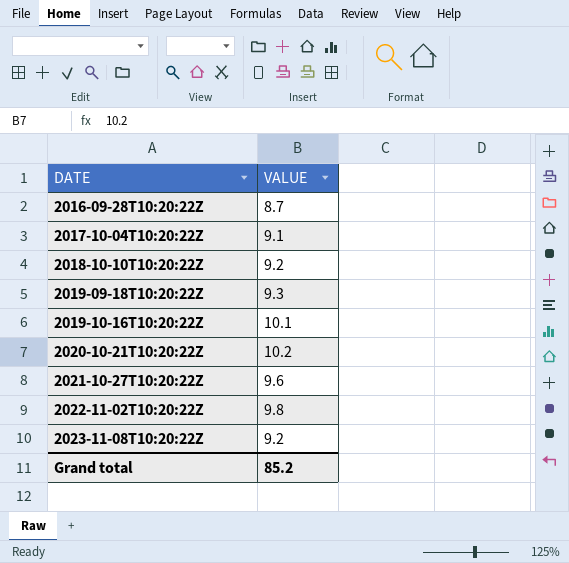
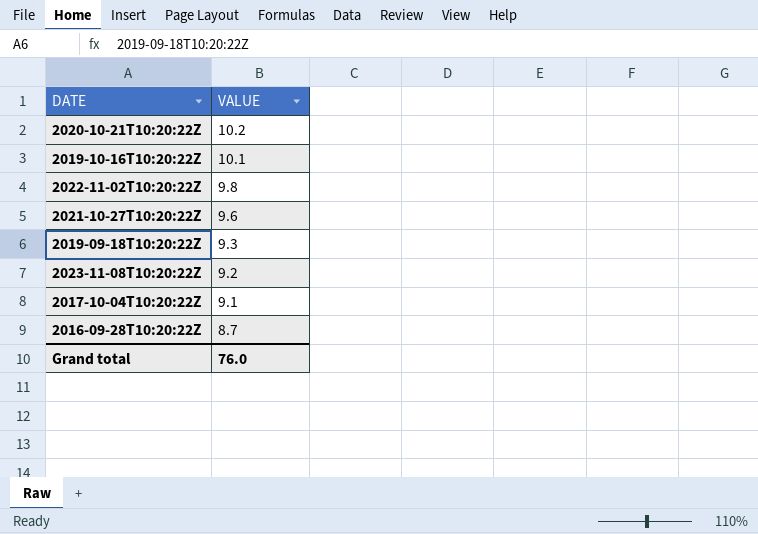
row order: DATE ascending -> VALUE descending
row 2018-10-10T10:20:22Z: 9.2 -> none
Grand total | VALUE: 85.2 -> 76.0

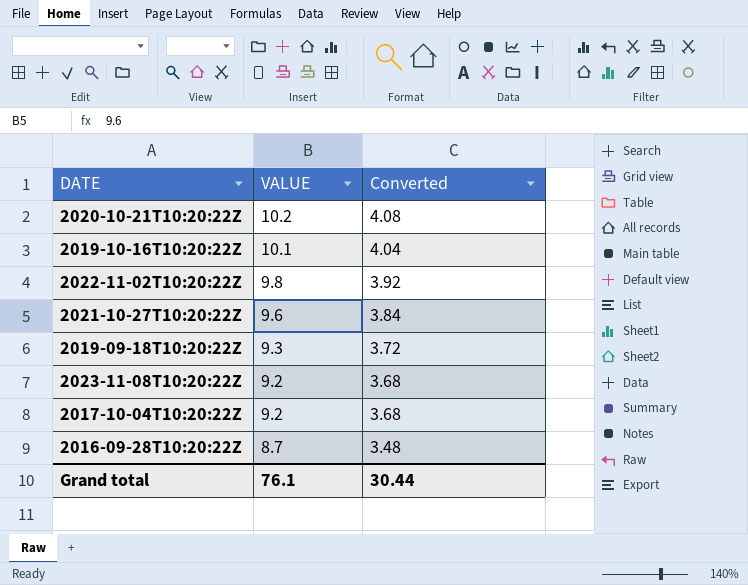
column Converted | formula: none -> [VALUE] * 0.4
2017-10-04T10:20:22Z | VALUE: 9.1 -> 9.2
Grand total | VALUE: 76.0 -> 76.1

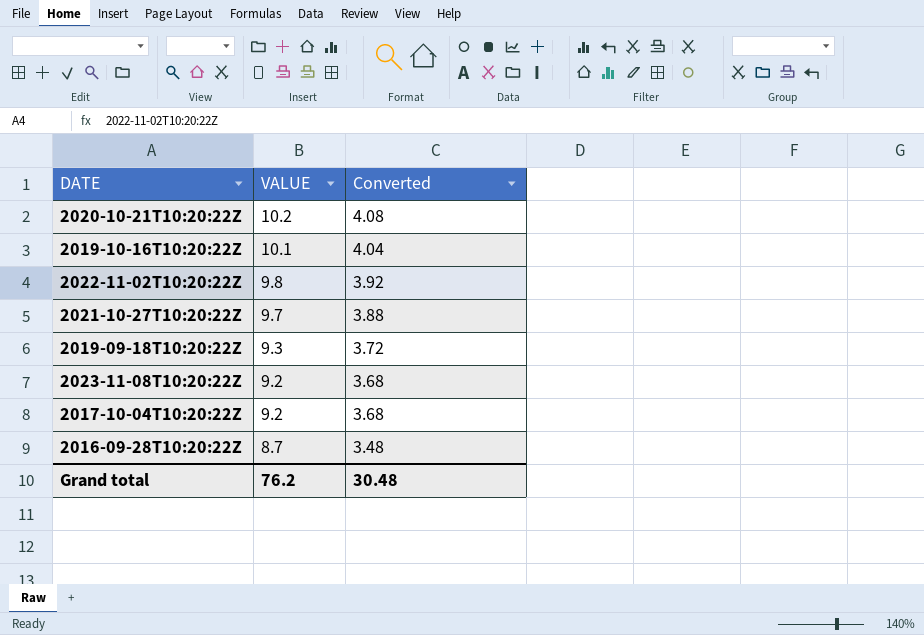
2021-10-27T10:20:22Z | VALUE: 9.6 -> 9.7
2021-10-27T10:20:22Z | Converted: 3.84 -> 3.88
Grand total | VALUE: 76.1 -> 76.2
Grand total | Converted: 30.44 -> 30.48

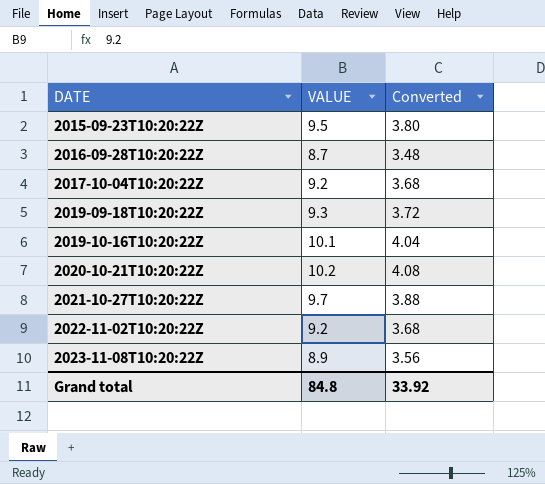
row order: VALUE descending -> DATE ascending
row 2015-09-23T10:20:22Z: none -> 9.5 | 3.80
2022-11-02T10:20:22Z | VALUE: 9.8 -> 9.2
2022-11-02T10:20:22Z | Converted: 3.92 -> 3.68
2023-11-08T10:20:22Z | VALUE: 9.2 -> 8.9
2023-11-08T10:20:22Z | Converted: 3.68 -> 3.56
Grand total | VALUE: 76.2 -> 84.8
Grand total | Converted: 30.48 -> 33.92

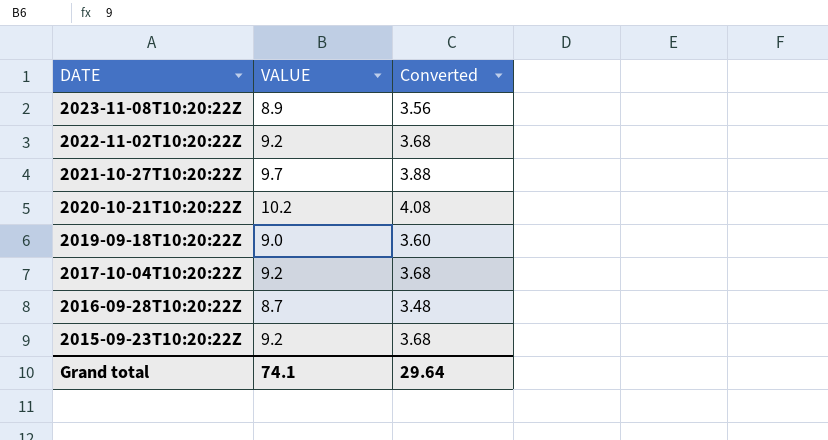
row order: DATE ascending -> DATE descending
row 2019-10-16T10:20:22Z: 10.1 | 4.04 -> none
2019-09-18T10:20:22Z | VALUE: 9.3 -> 9.0
2019-09-18T10:20:22Z | Converted: 3.72 -> 3.60
2015-09-23T10:20:22Z | VALUE: 9.5 -> 9.2
2015-09-23T10:20:22Z | Converted: 3.80 -> 3.68
Grand total | VALUE: 84.8 -> 74.1
Grand total | Converted: 33.92 -> 29.64

